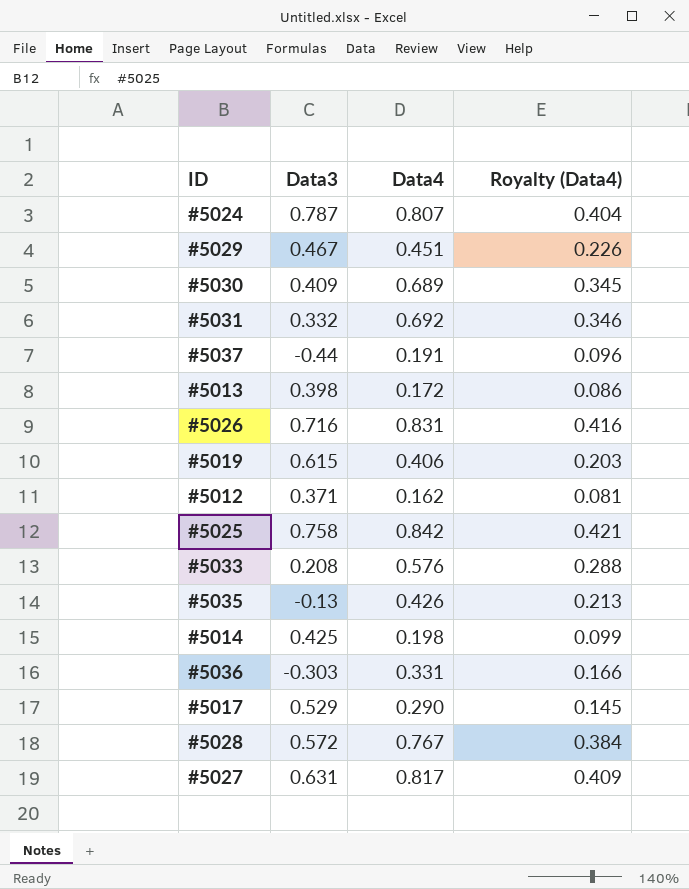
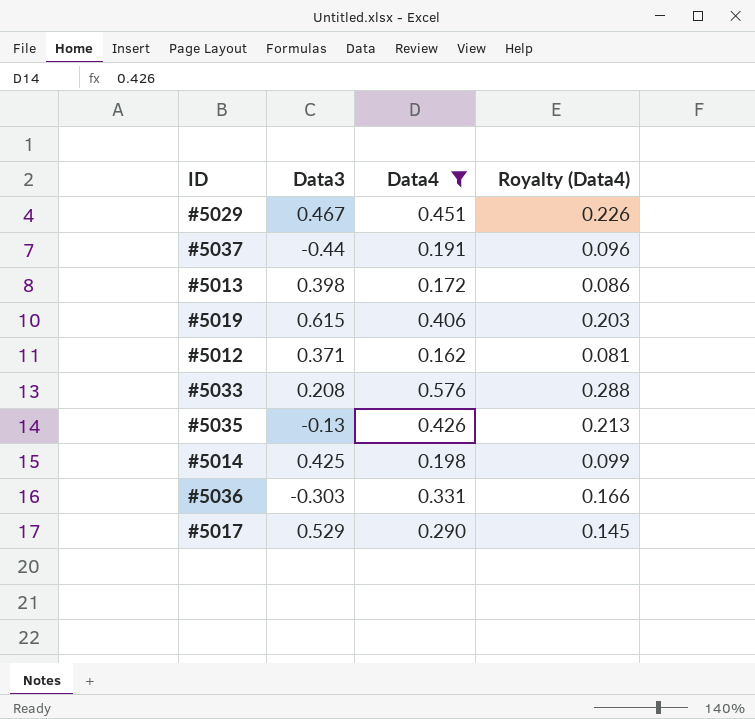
filter: none -> Data4 <= 0.576

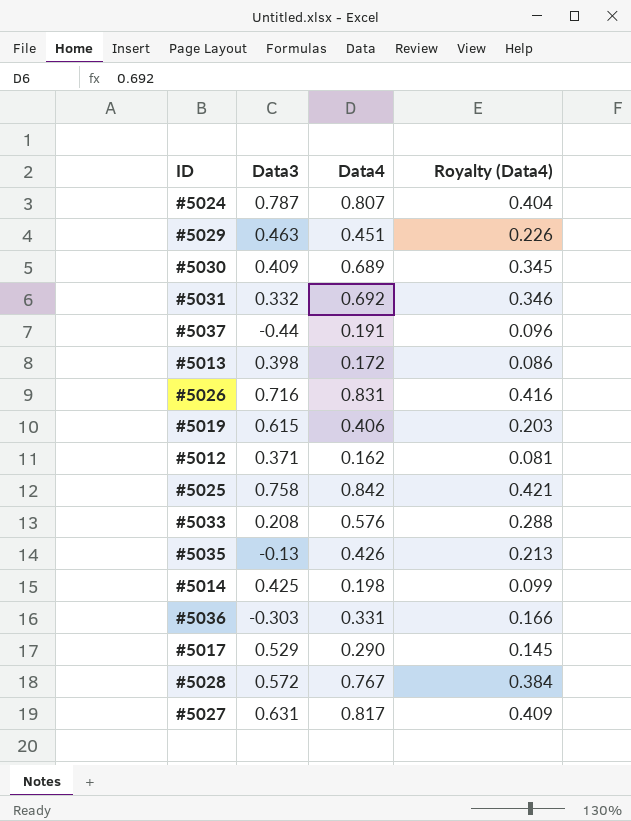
filter: Data4 <= 0.576 -> none
#5029 | Data3: 0.467 -> 0.463

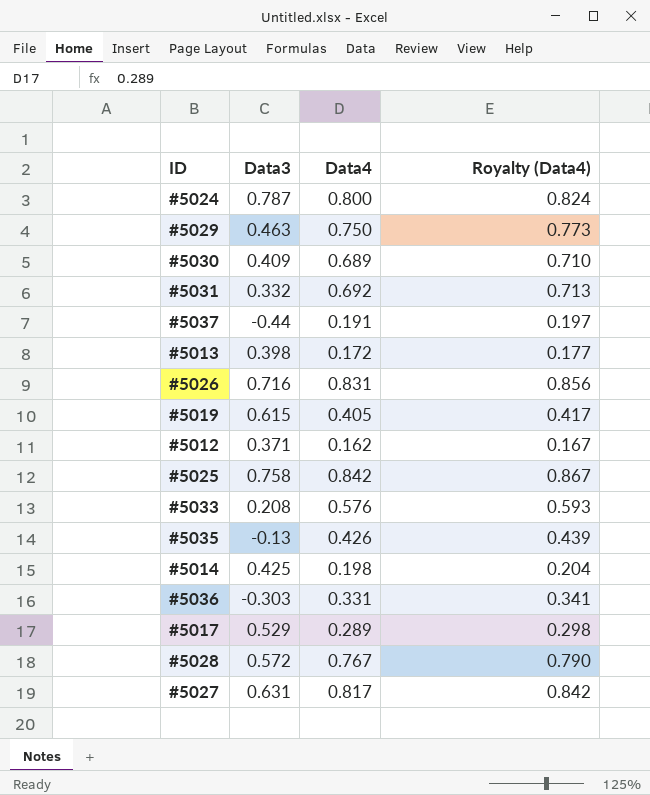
column Royalty (Data4) | formula: [Data4] * 0.5 -> [Data4] * 1.03
#5024 | Data4: 0.807 -> 0.800
#5029 | Data4: 0.451 -> 0.750
#5019 | Data4: 0.406 -> 0.405
#5017 | Data4: 0.290 -> 0.289

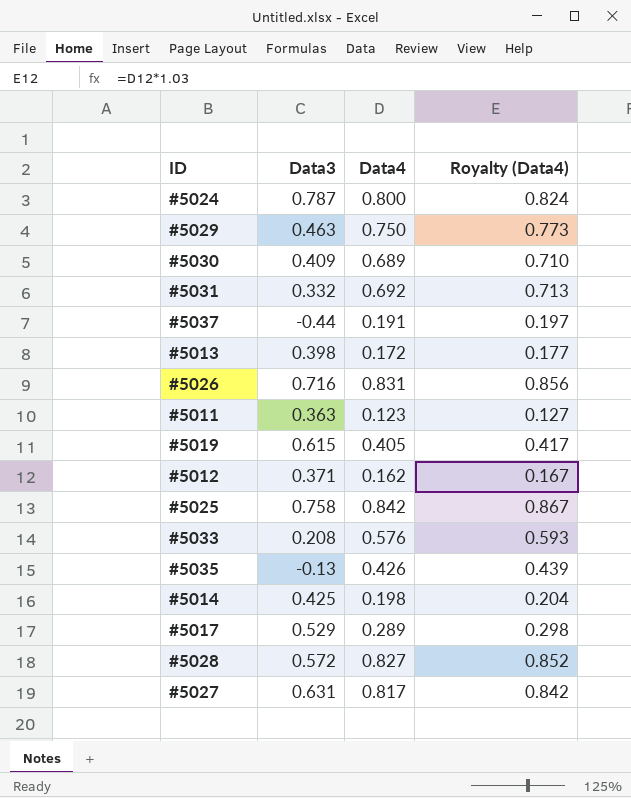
row #5036: -0.303 | 0.331 | 0.341 -> none
row #5011: none -> 0.363 | 0.123 | 0.127
#5028 | Data4: 0.767 -> 0.827
#5028 | Royalty (Data4): 0.790 -> 0.852

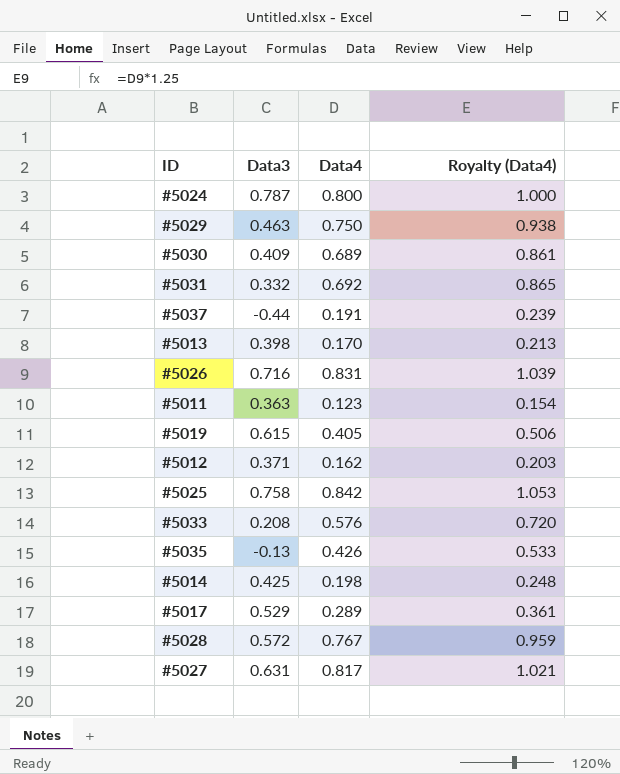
column Royalty (Data4) | formula: [Data4] * 1.03 -> [Data4] * 1.25
#5013 | Data4: 0.172 -> 0.170
#5028 | Data4: 0.827 -> 0.767

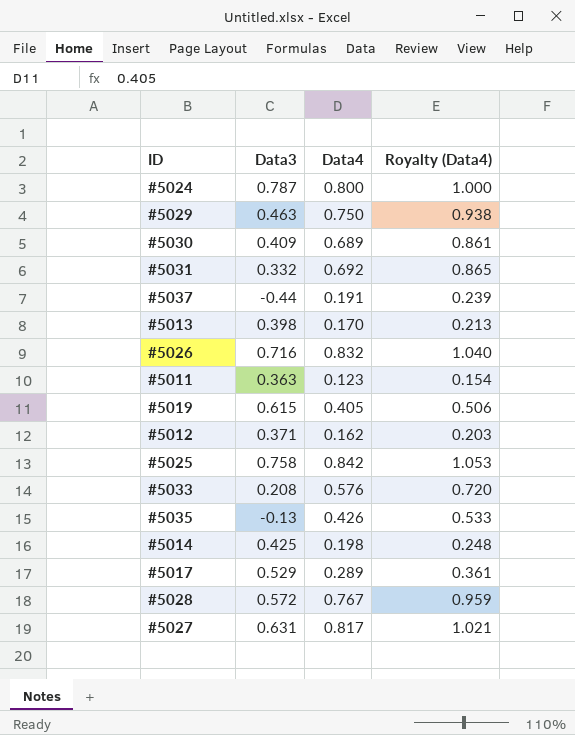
#5026 | Data4: 0.831 -> 0.832
#5026 | Royalty (Data4): 1.039 -> 1.040

